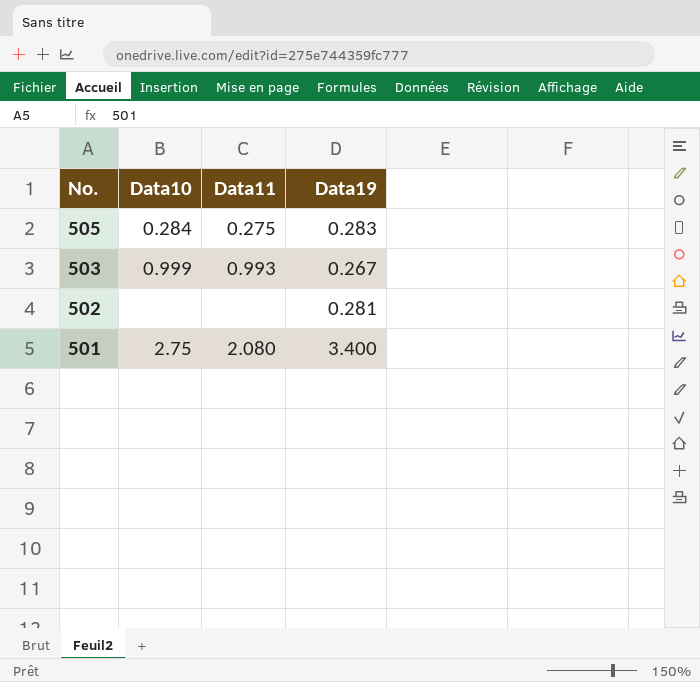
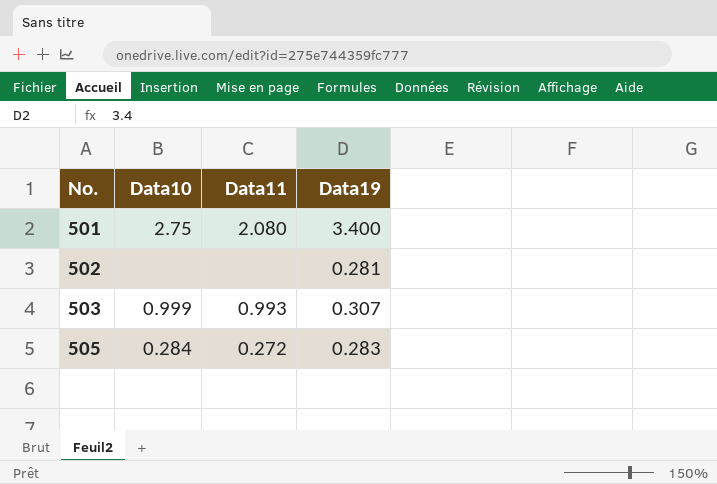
row order: No. descending -> No. ascending
503 | Data19: 0.267 -> 0.307
505 | Data11: 0.275 -> 0.272

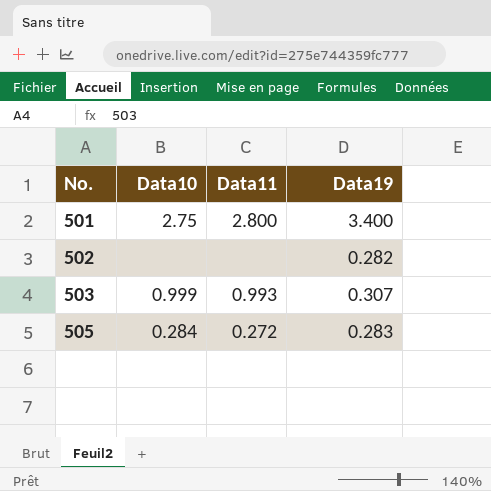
501 | Data11: 2.080 -> 2.800
502 | Data19: 0.281 -> 0.282

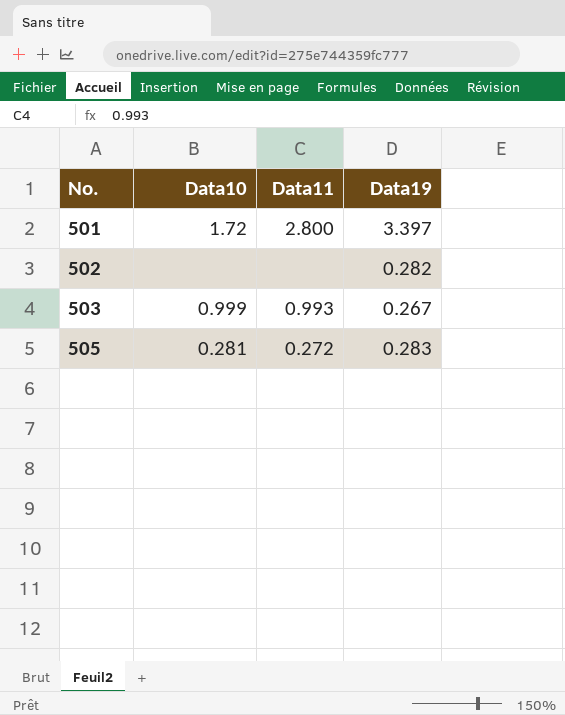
501 | Data10: 2.75 -> 1.72
501 | Data19: 3.400 -> 3.397
503 | Data19: 0.307 -> 0.267
505 | Data10: 0.284 -> 0.281

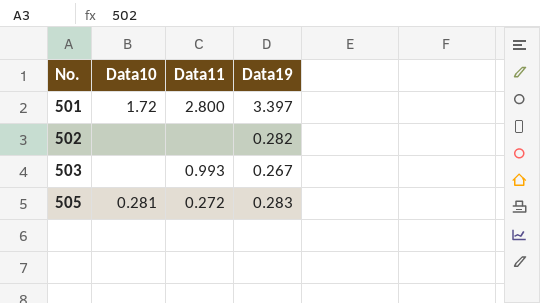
503 | Data10: 0.999 -> none

